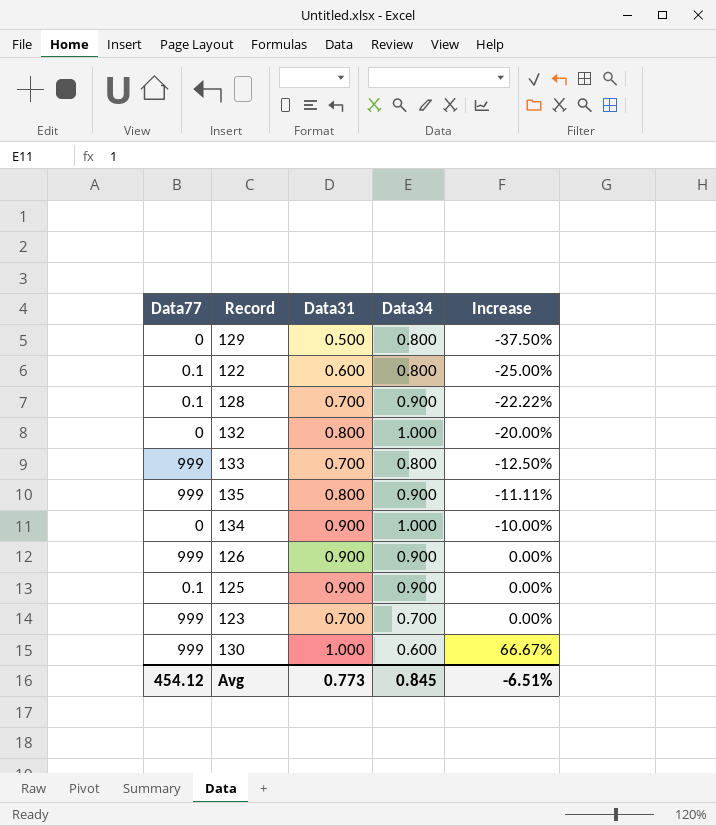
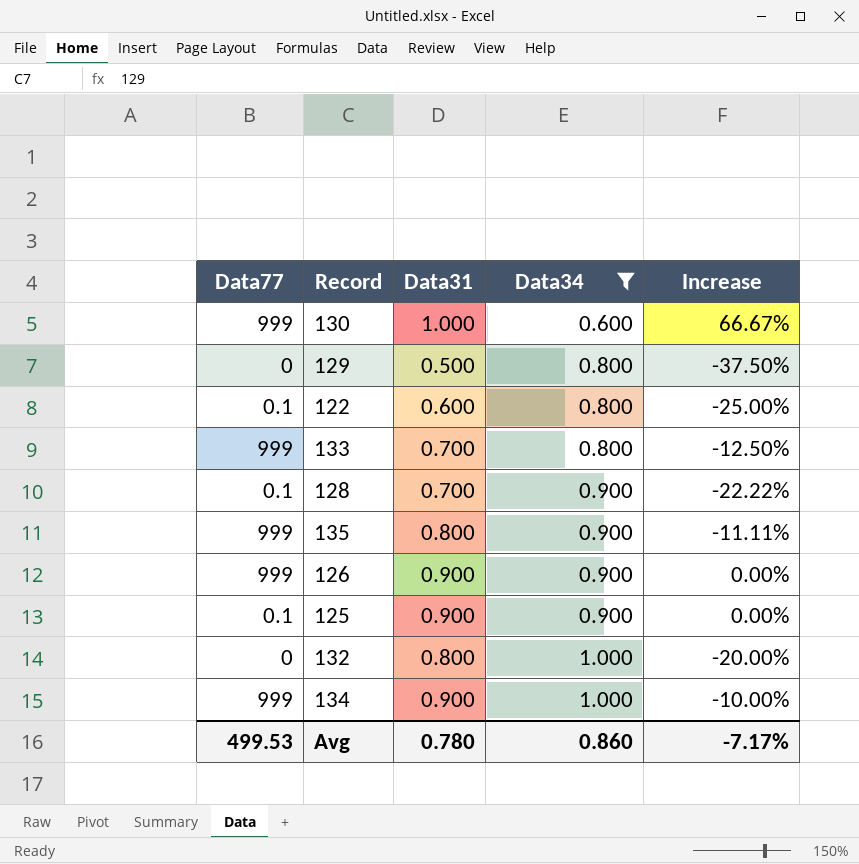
filter: none -> Data34 != 0.700
row order: Increase ascending -> Data34 ascending
134 | Data77: 0 -> 999
Avg | Data77: 454.12 -> 499.53
Avg | Data31: 0.773 -> 0.780
Avg | Data34: 0.845 -> 0.860
Avg | Increase: -6.51% -> -7.17%

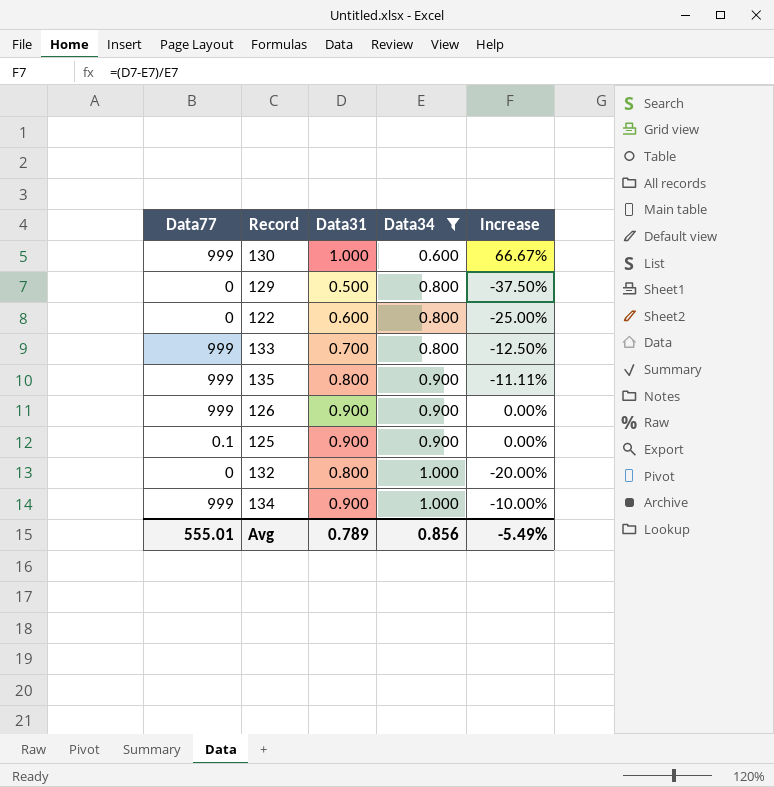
row 128: 0.1 | 0.700 | 0.900 | -22.22% -> none
122 | Data77: 0.1 -> 0
Avg | Data77: 499.53 -> 555.01
Avg | Data31: 0.780 -> 0.789
Avg | Data34: 0.860 -> 0.856
Avg | Increase: -7.17% -> -5.49%

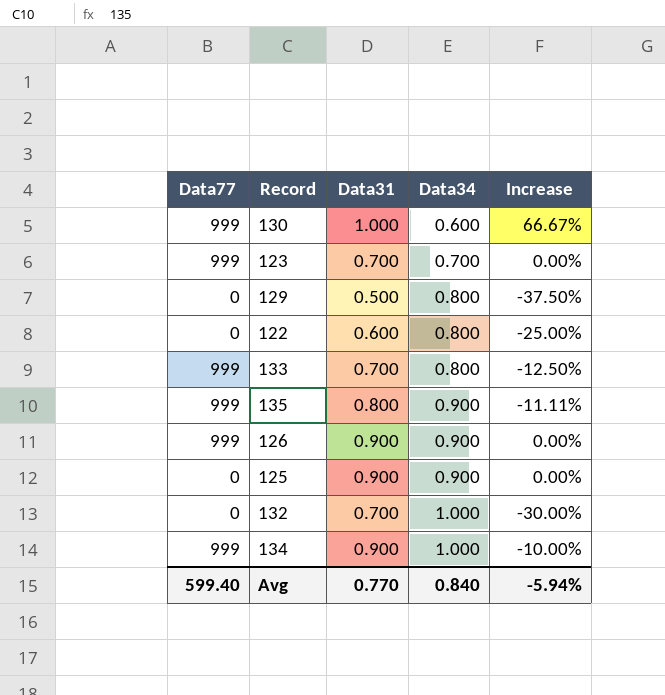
filter: Data34 != 0.700 -> none
125 | Data77: 0.1 -> 0
132 | Data31: 0.800 -> 0.700
132 | Increase: -20.00% -> -30.00%
Avg | Data77: 555.01 -> 599.40
Avg | Data31: 0.789 -> 0.770
Avg | Data34: 0.856 -> 0.840
Avg | Increase: -5.49% -> -5.94%

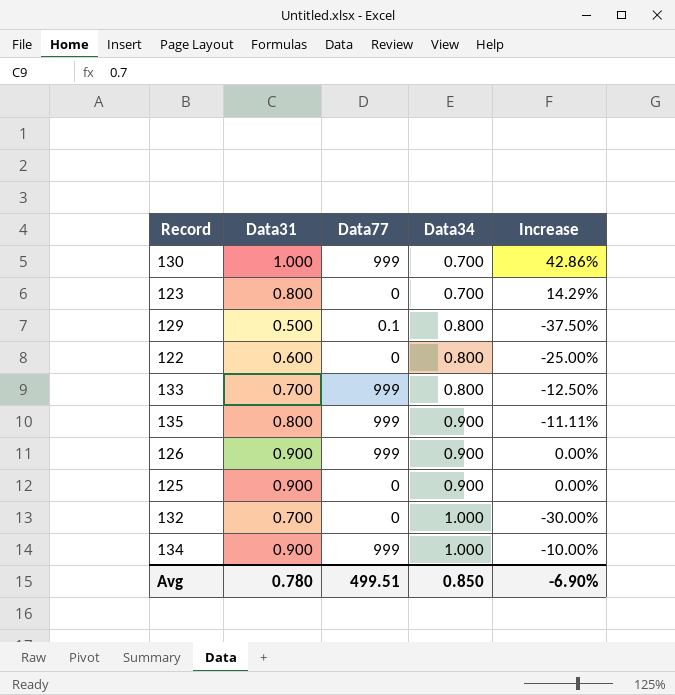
column Data77 | position: 1 -> 3
130 | Data34: 0.600 -> 0.700
130 | Increase: 66.67% -> 42.86%
123 | Data31: 0.700 -> 0.800
123 | Data77: 999 -> 0
123 | Increase: 0.00% -> 14.29%
129 | Data77: 0 -> 0.1
Avg | Data31: 0.770 -> 0.780
Avg | Data77: 599.40 -> 499.51
Avg | Data34: 0.840 -> 0.850
Avg | Increase: -5.94% -> -6.90%

